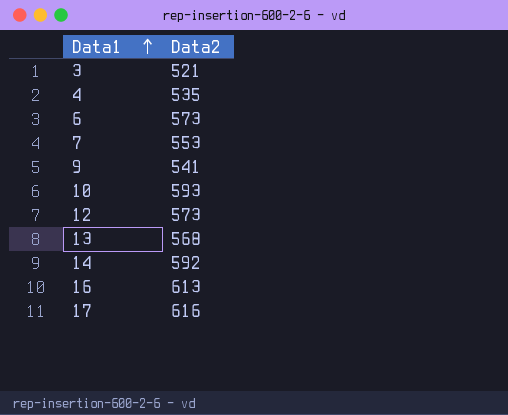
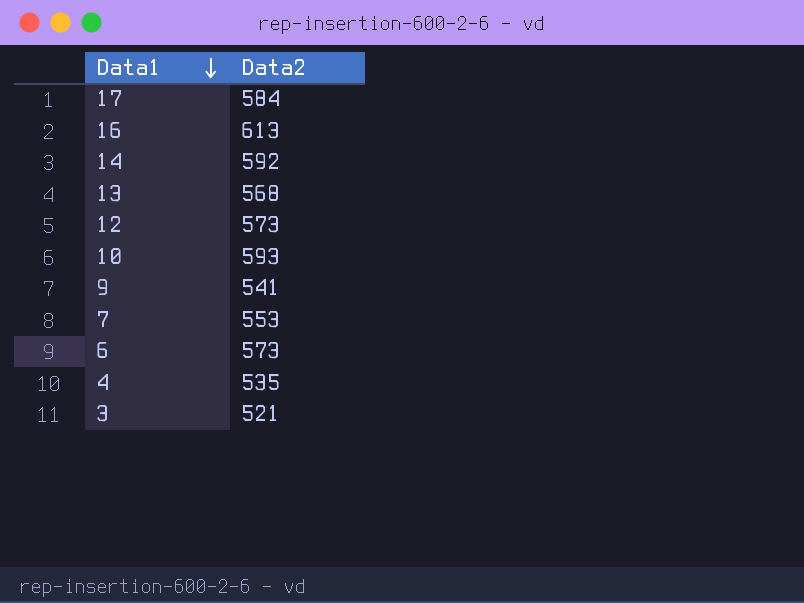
row order: Data1 ascending -> Data1 descending
17 | Data2: 616 -> 584

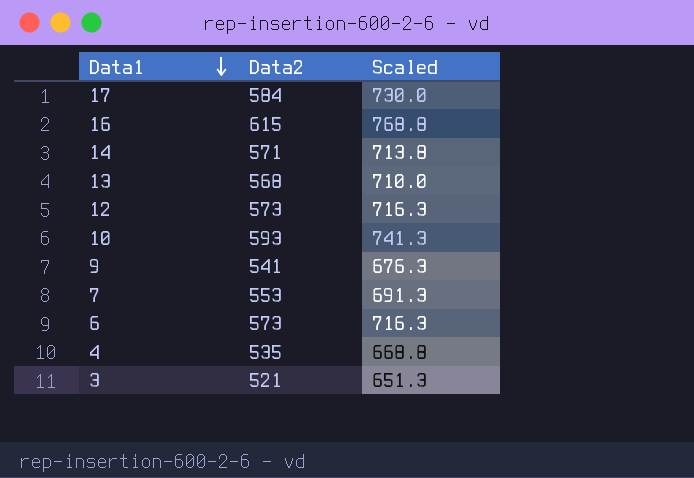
column Scaled | formula: none -> [Data2] * 1.25
16 | Data2: 613 -> 615
14 | Data2: 592 -> 571

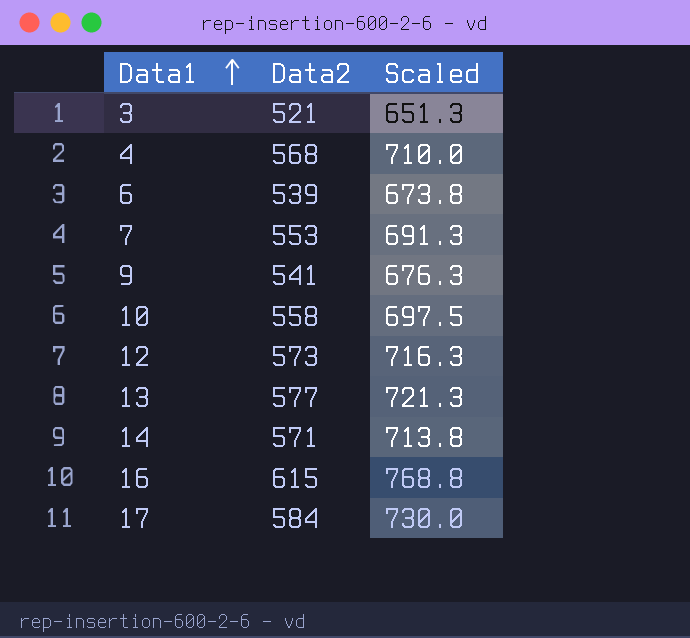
row order: Data1 descending -> Data1 ascending
4 | Data2: 535 -> 568
4 | Scaled: 668.8 -> 710.0
6 | Data2: 573 -> 539
6 | Scaled: 716.3 -> 673.8
10 | Data2: 593 -> 558
10 | Scaled: 741.3 -> 697.5
13 | Data2: 568 -> 577
13 | Scaled: 710.0 -> 721.3

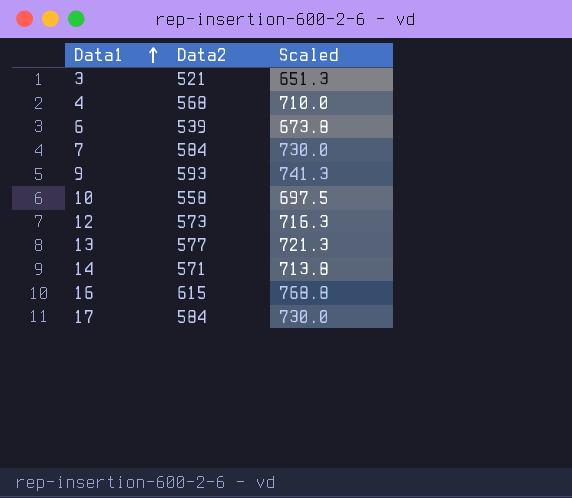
7 | Data2: 553 -> 584
7 | Scaled: 691.3 -> 730.0
9 | Data2: 541 -> 593
9 | Scaled: 676.3 -> 741.3

